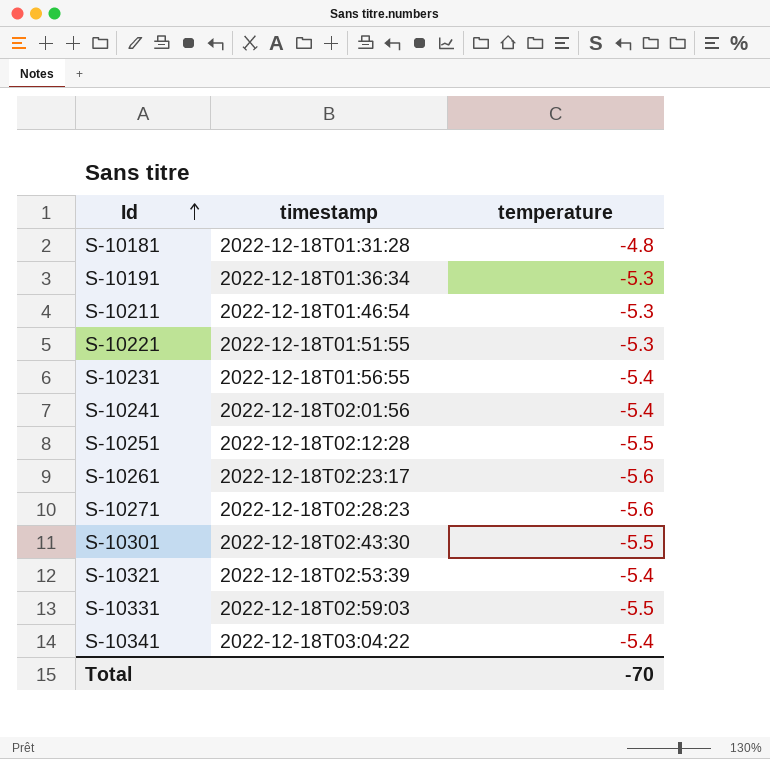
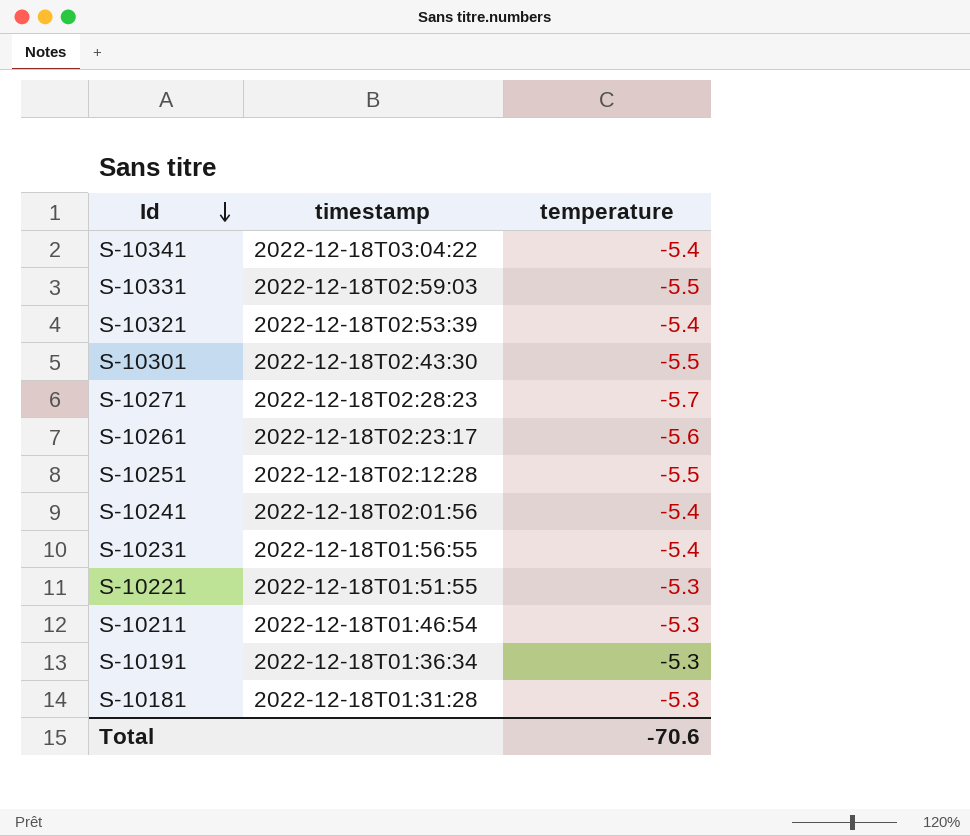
row order: Id ascending -> Id descending
S-10271 | temperature: -5.6 -> -5.7
S-10181 | temperature: -4.8 -> -5.3
Total | temperature: -70 -> -70.6

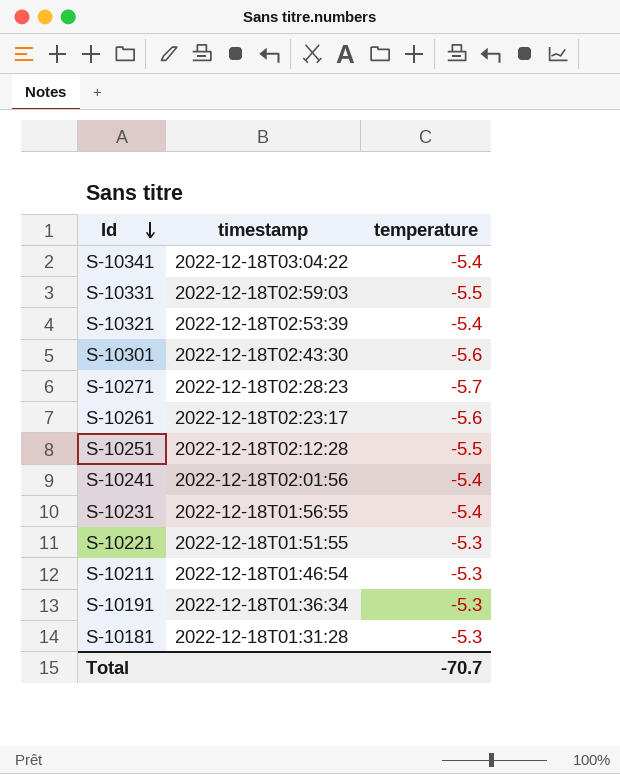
S-10301 | temperature: -5.5 -> -5.6
Total | temperature: -70.6 -> -70.7

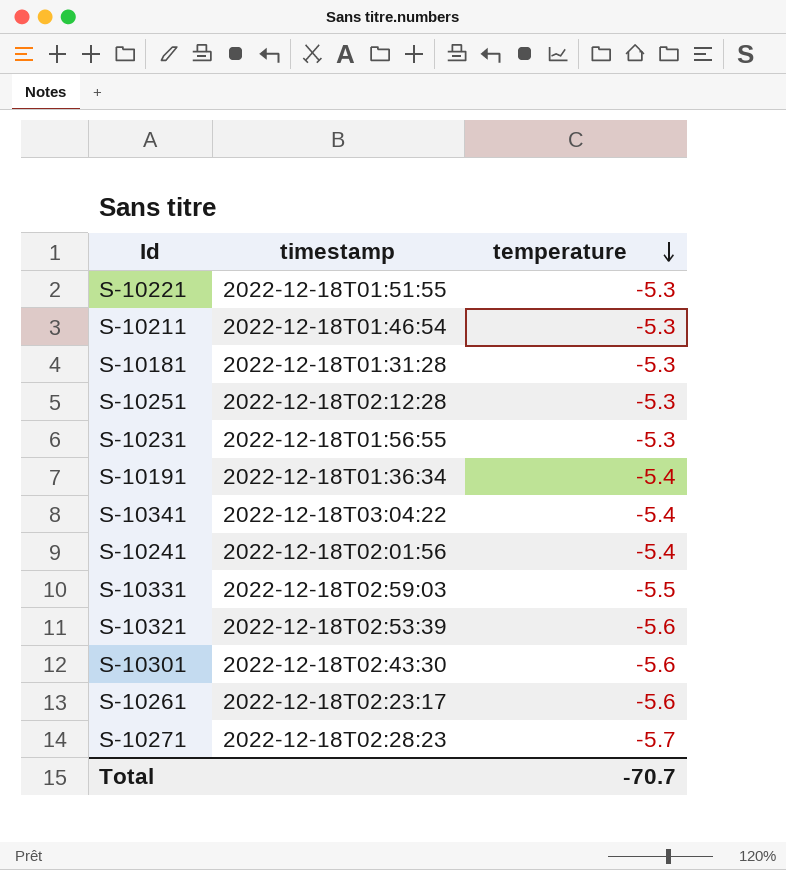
row order: Id descending -> temperature descending
S-10251 | temperature: -5.5 -> -5.3
S-10231 | temperature: -5.4 -> -5.3
S-10191 | temperature: -5.3 -> -5.4
S-10321 | temperature: -5.4 -> -5.6

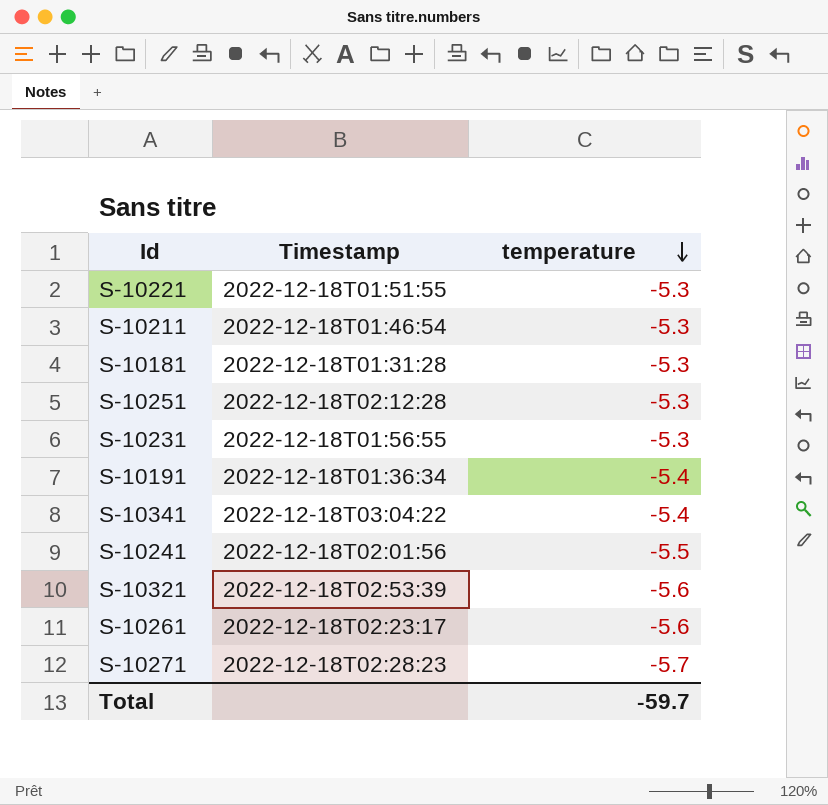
column name: timestamp -> Timestamp
row S-10331: 2022-12-18T02:59:03 | -5.5 -> none
row S-10301: 2022-12-18T02:43:30 | -5.6 -> none
S-10241 | temperature: -5.4 -> -5.5
Total | temperature: -70.7 -> -59.7

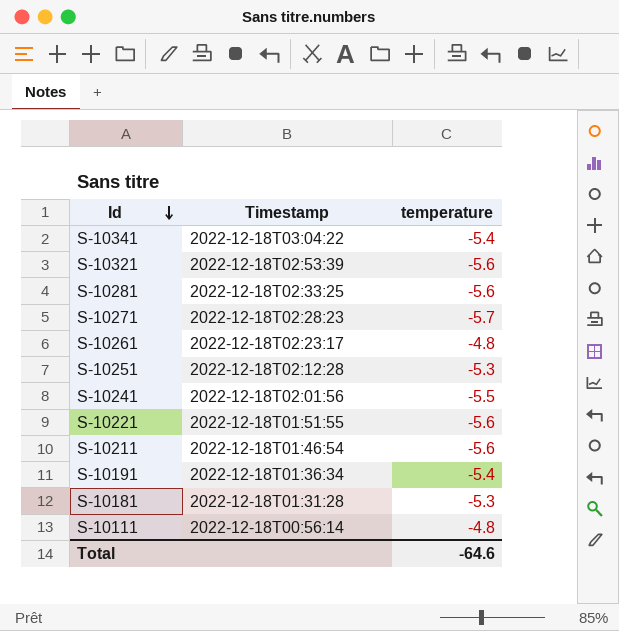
row order: temperature descending -> Id descending
row S-10231: 2022-12-18T01:56:55 | -5.3 -> none
row S-10281: none -> 2022-12-18T02:33:25 | -5.6
S-10261 | temperature: -5.6 -> -4.8
S-10221 | temperature: -5.3 -> -5.6
S-10211 | temperature: -5.3 -> -5.6
row S-10111: none -> 2022-12-18T00:56:14 | -4.8
Total | temperature: -59.7 -> -64.6

